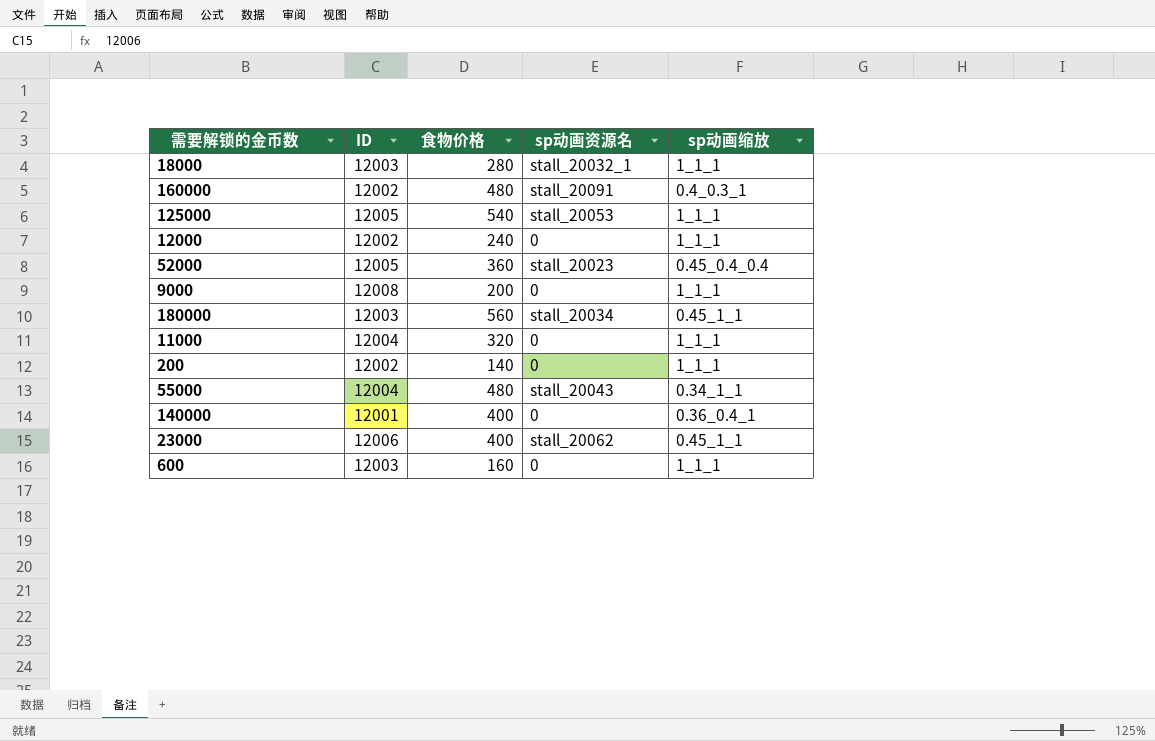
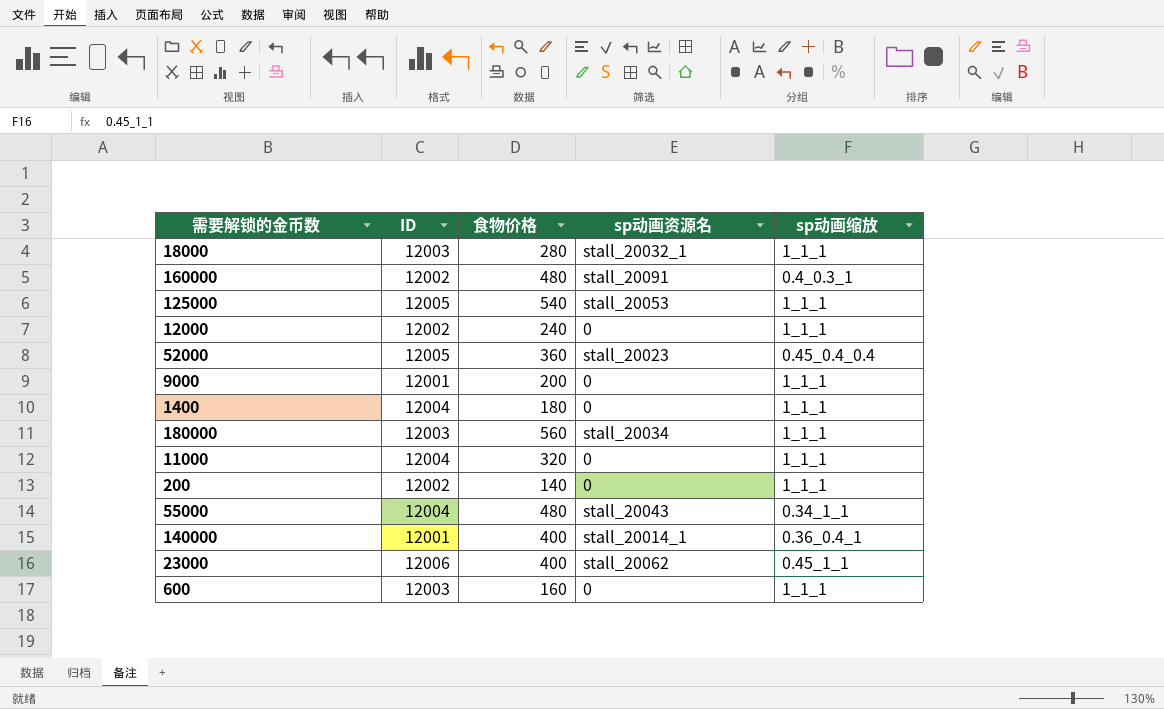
9000 | ID: 12008 -> 12001
row 1400: none -> 12004 | 180 | 0 | 1_1_1
180000 | sp动画缩放: 0.45_1_1 -> 1_1_1
140000 | sp动画资源名: 0 -> stall_20014_1

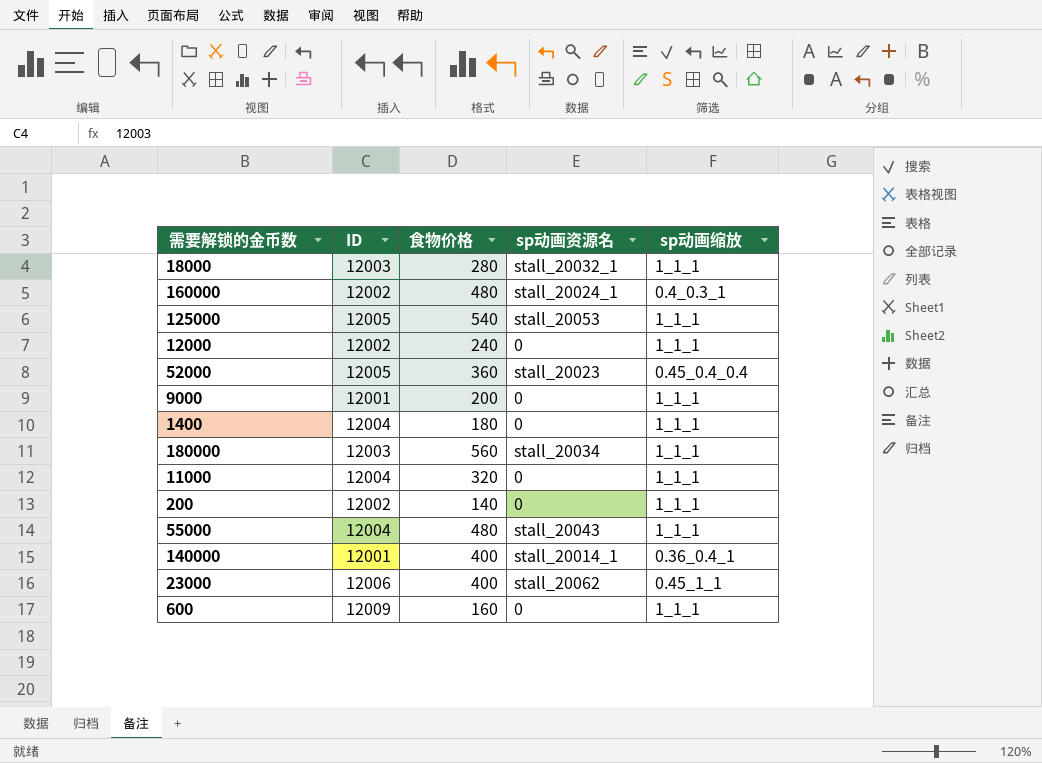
160000 | sp动画资源名: stall_20091 -> stall_20024_1
55000 | sp动画缩放: 0.34_1_1 -> 1_1_1
600 | ID: 12003 -> 12009

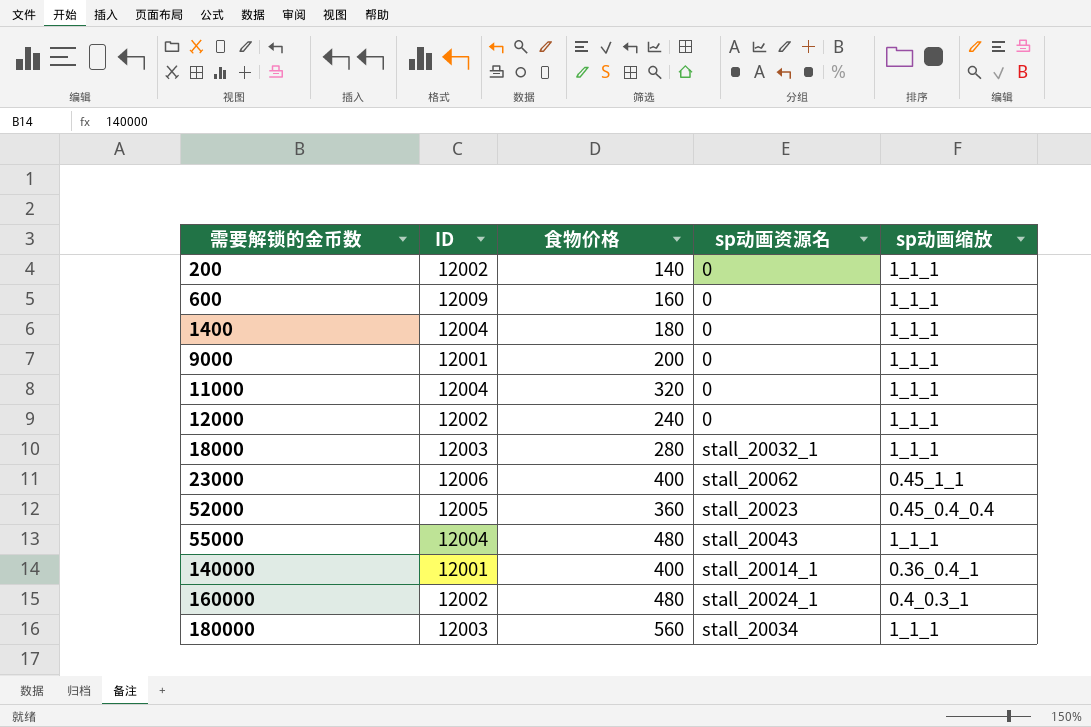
row order: none -> 需要解锁的金币数 ascending
row 125000: 12005 | 540 | stall_20053 | 1_1_1 -> none

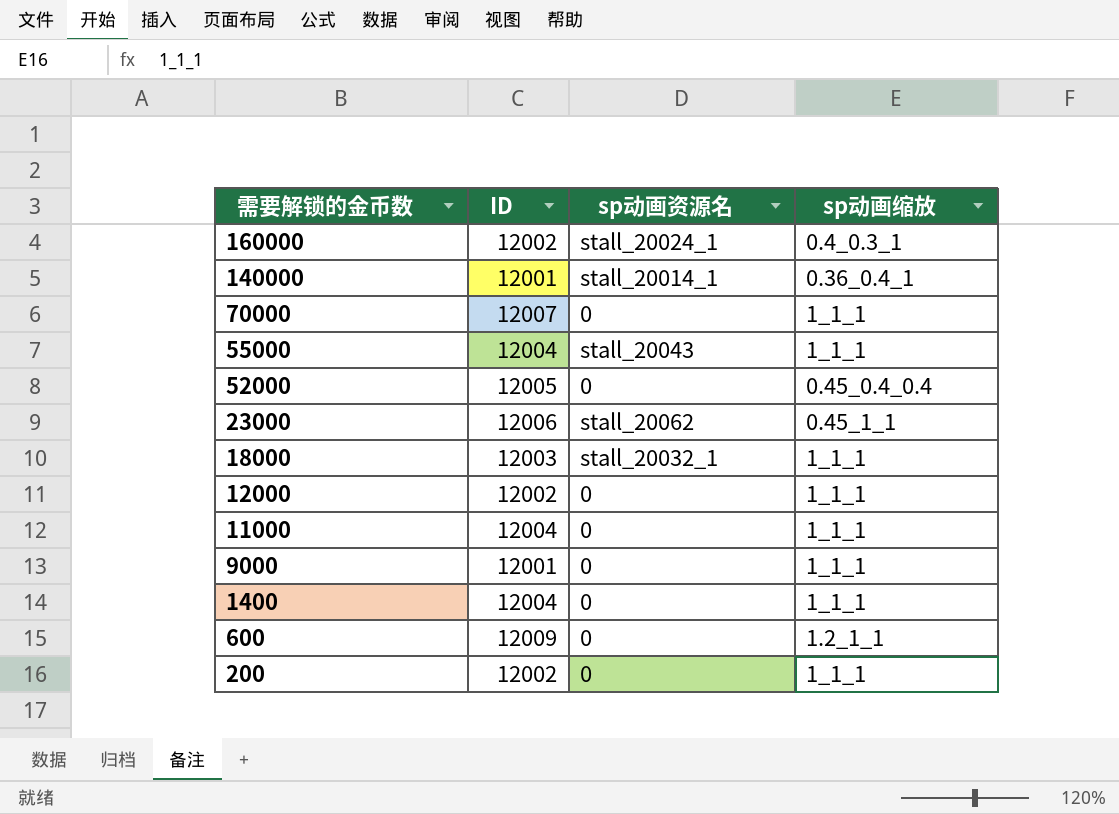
row order: 需要解锁的金币数 ascending -> 需要解锁的金币数 descending
column 食物价格 | position: 3 -> none
row 180000: 12003 | 560 | stall_20034 | 1_1_1 -> none
row 70000: none -> 12007 | 0 | 1_1_1
52000 | sp动画资源名: stall_20023 -> 0
600 | sp动画缩放: 1_1_1 -> 1.2_1_1

